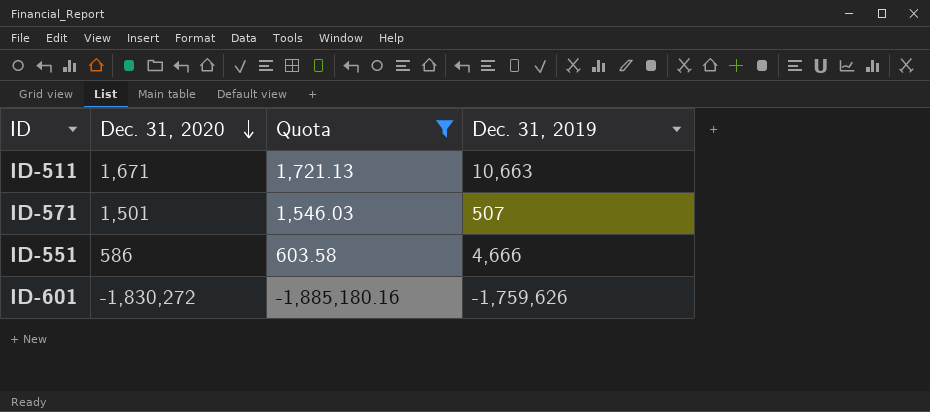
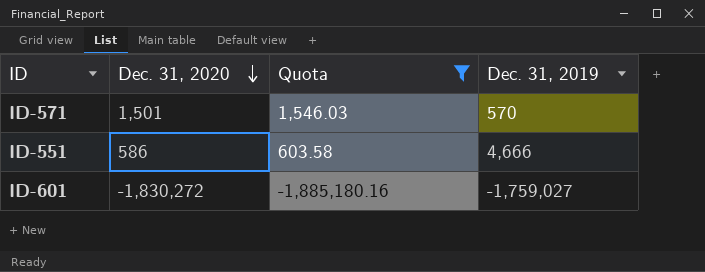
row ID-511: 1,671 | 1,721.13 | 10,663 -> none
ID-571 | Dec. 31, 2019: 507 -> 570
ID-601 | Dec. 31, 2019: -1,759,626 -> -1,759,027

